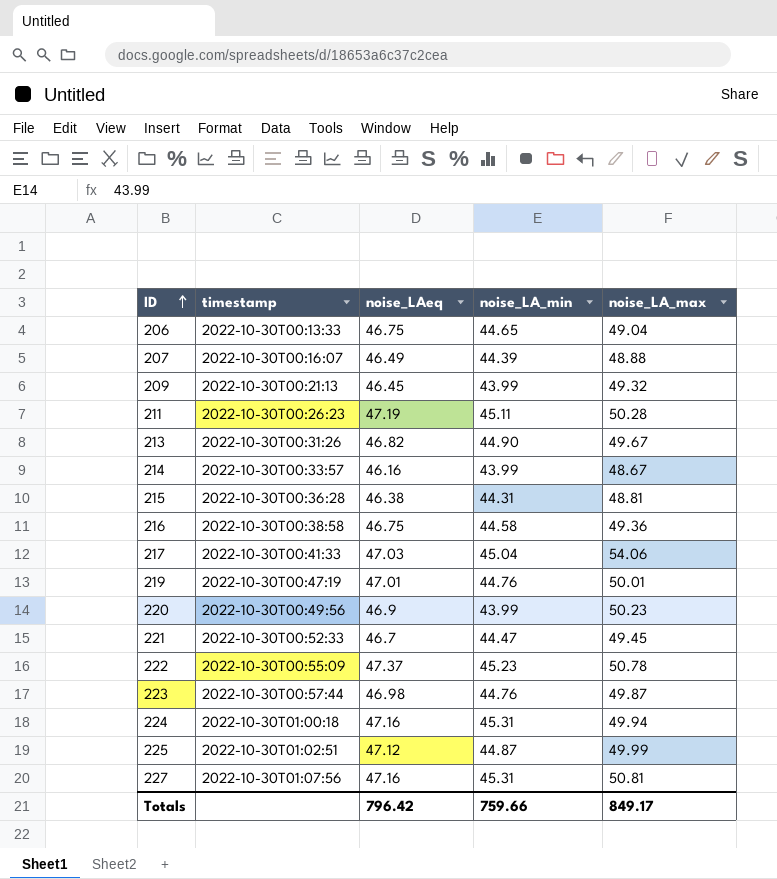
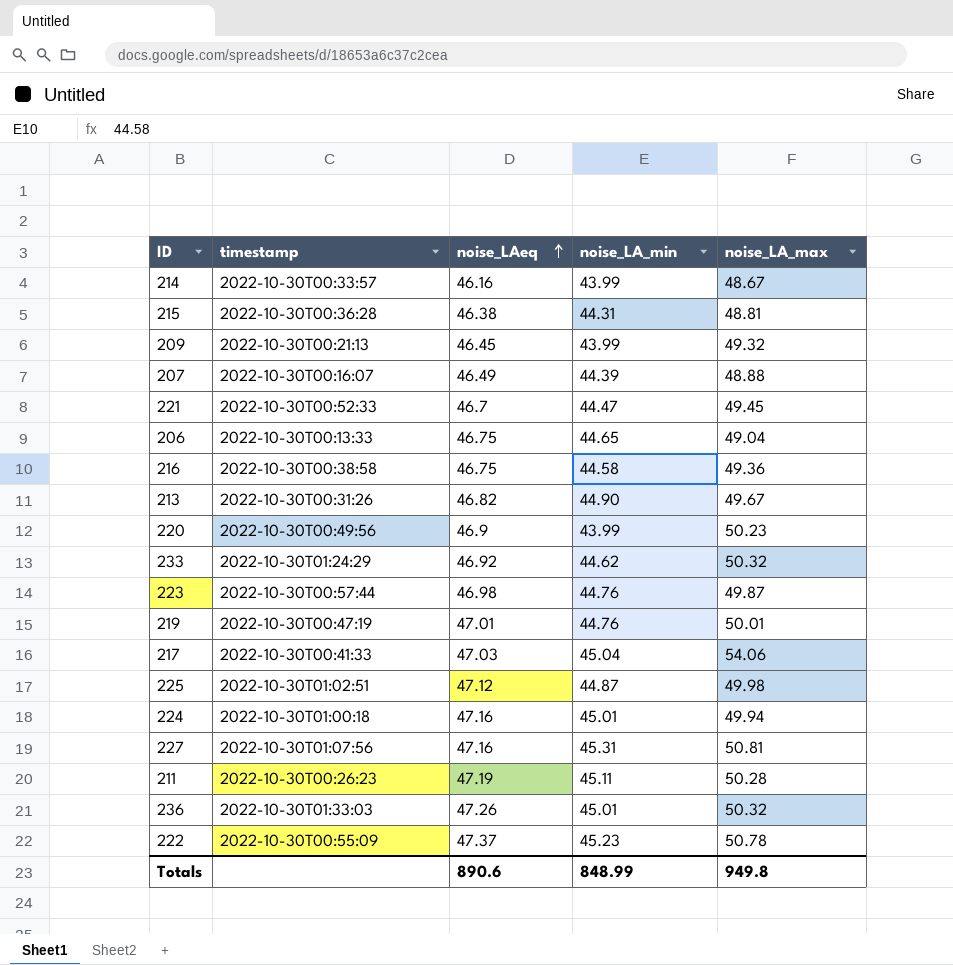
row order: ID ascending -> noise_LAeq ascending
row 233: none -> 2022-10-30T01:24:29 | 46.92 | 44.62 | 50.32
225 | noise_LA_max: 49.99 -> 49.98
224 | noise_LA_min: 45.31 -> 45.01
row 236: none -> 2022-10-30T01:33:03 | 47.26 | 45.01 | 50.32
Totals | noise_LAeq: 796.42 -> 890.6
Totals | noise_LA_min: 759.66 -> 848.99
Totals | noise_LA_max: 849.17 -> 949.8

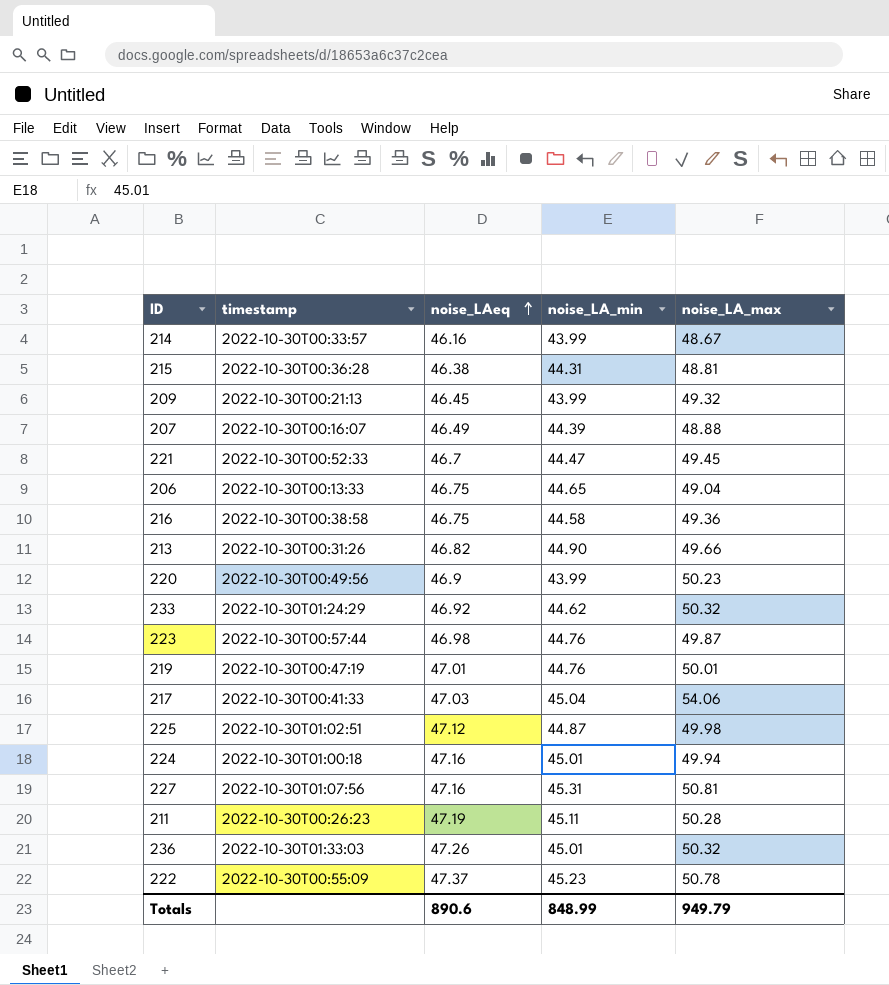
213 | noise_LA_max: 49.67 -> 49.66
Totals | noise_LA_max: 949.8 -> 949.79

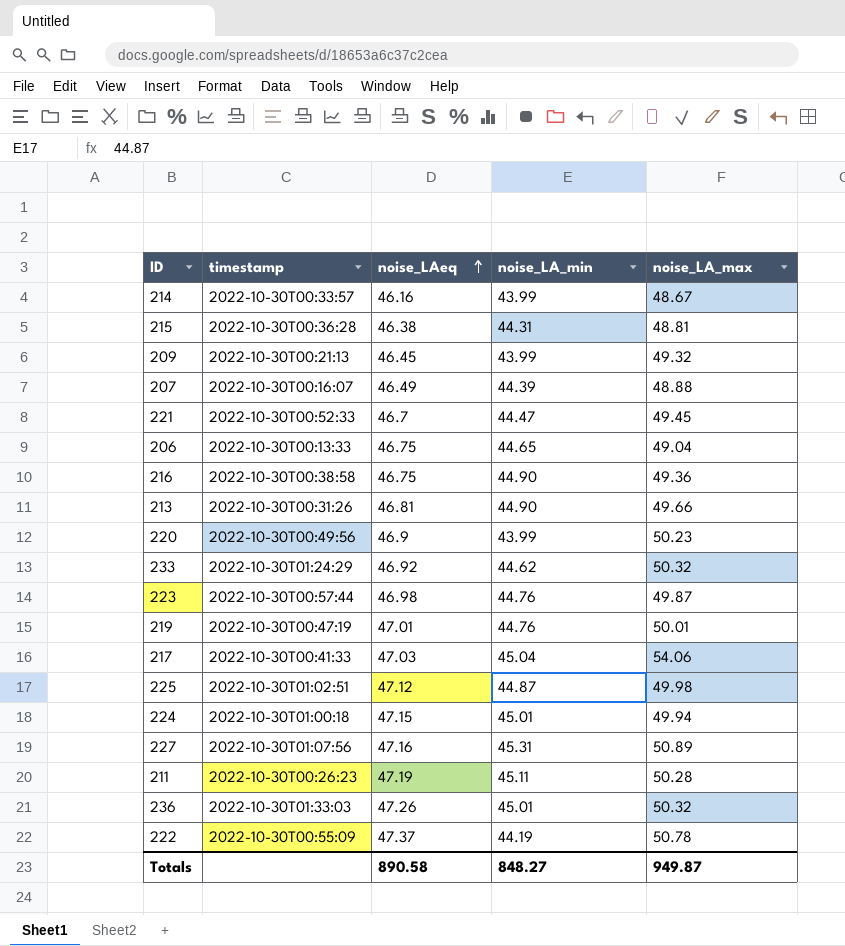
216 | noise_LA_min: 44.58 -> 44.90
213 | noise_LAeq: 46.82 -> 46.81
224 | noise_LAeq: 47.16 -> 47.15
227 | noise_LA_max: 50.81 -> 50.89
222 | noise_LA_min: 45.23 -> 44.19
Totals | noise_LAeq: 890.6 -> 890.58
Totals | noise_LA_min: 848.99 -> 848.27
Totals | noise_LA_max: 949.79 -> 949.87

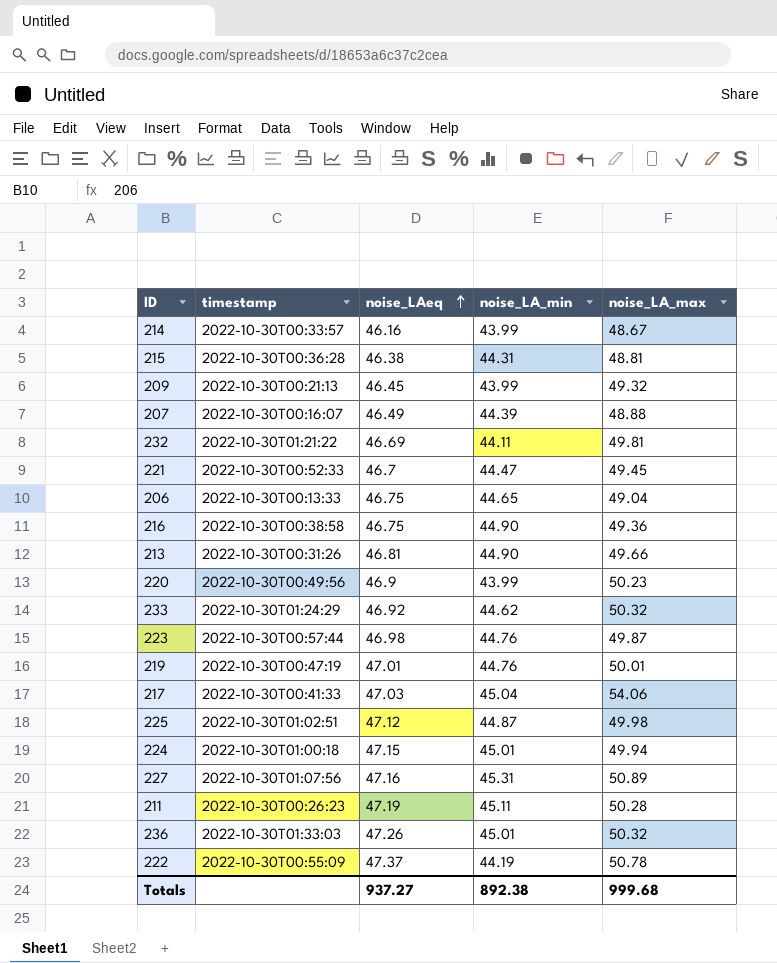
row 232: none -> 2022-10-30T01:21:22 | 46.69 | 44.11 | 49.81
Totals | noise_LAeq: 890.58 -> 937.27
Totals | noise_LA_min: 848.27 -> 892.38
Totals | noise_LA_max: 949.87 -> 999.68

